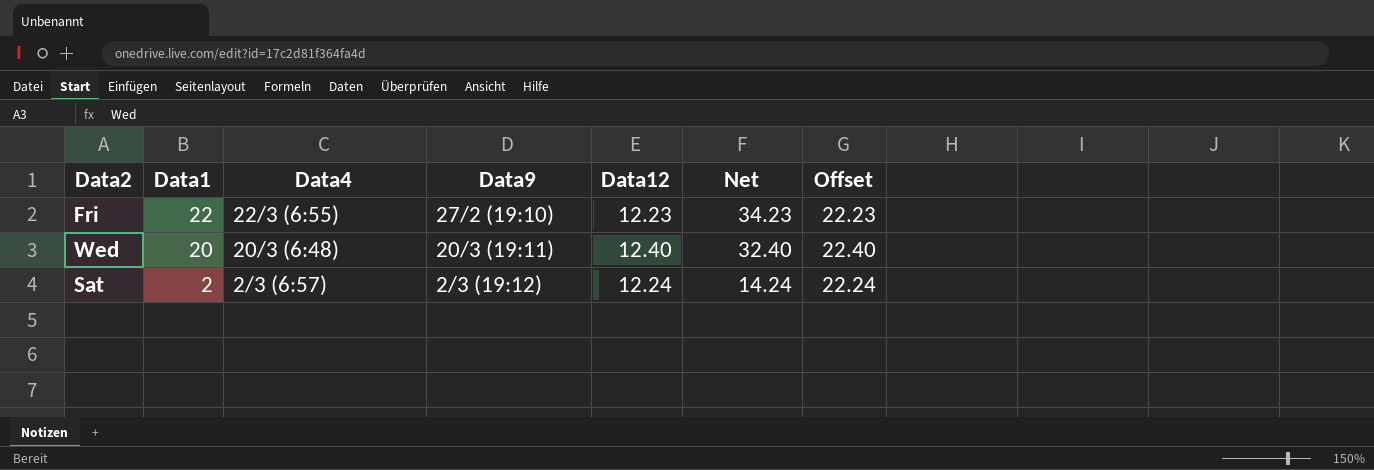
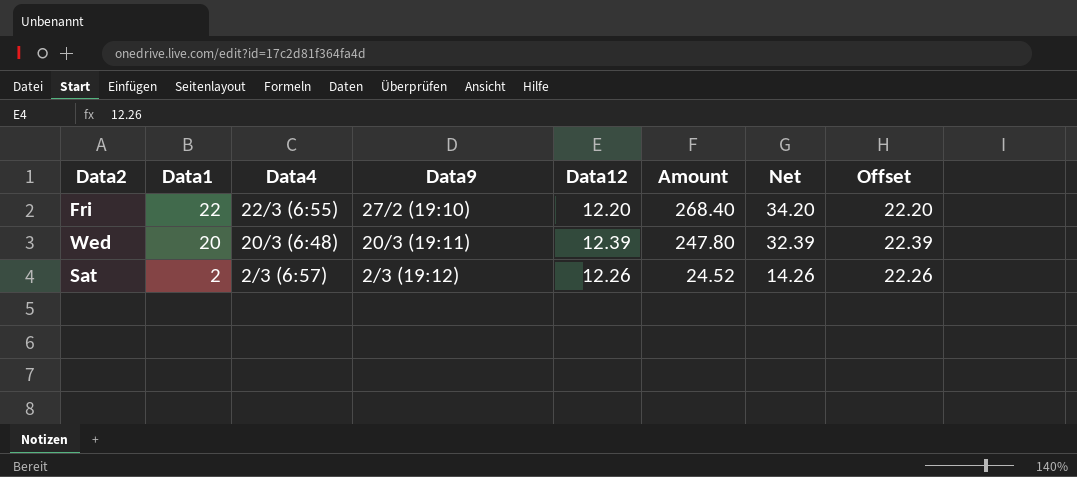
column Amount | formula: none -> [Data1] * [Data12]
Fri | Data12: 12.23 -> 12.20
Fri | Net: 34.23 -> 34.20
Fri | Offset: 22.23 -> 22.20
Wed | Data12: 12.40 -> 12.39
Wed | Net: 32.40 -> 32.39
Wed | Offset: 22.40 -> 22.39
Sat | Data12: 12.24 -> 12.26
Sat | Net: 14.24 -> 14.26
Sat | Offset: 22.24 -> 22.26

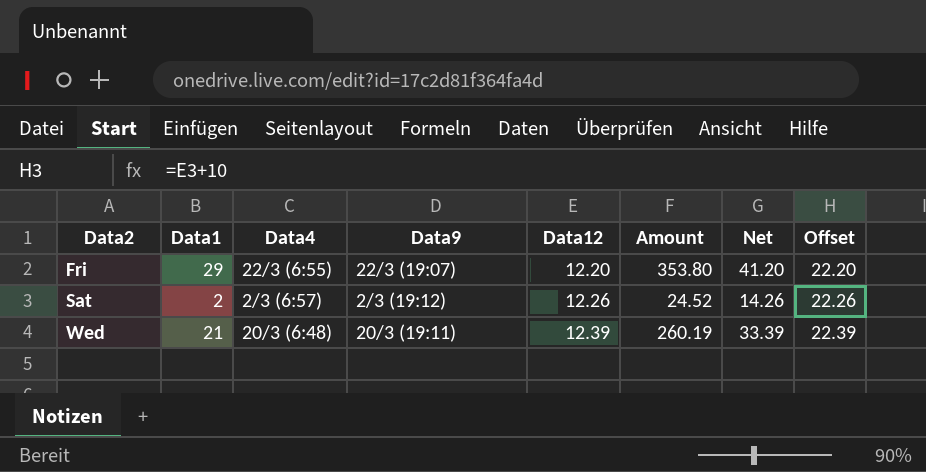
row order: Data1 descending -> Data2 ascending
Fri | Data1: 22 -> 29
Fri | Data9: 27/2 (19:10) -> 22/3 (19:07)
Fri | Amount: 268.40 -> 353.80
Fri | Net: 34.20 -> 41.20
Wed | Data1: 20 -> 21
Wed | Amount: 247.80 -> 260.19
Wed | Net: 32.39 -> 33.39

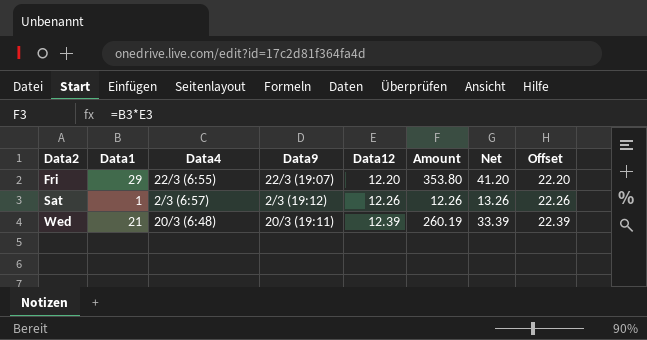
Sat | Data1: 2 -> 1
Sat | Amount: 24.52 -> 12.26
Sat | Net: 14.26 -> 13.26

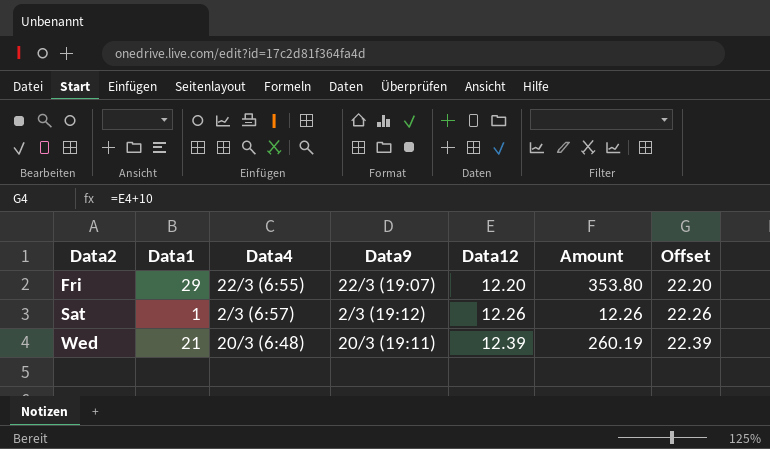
column Net | formula: [Data1] + [Data12] -> none

